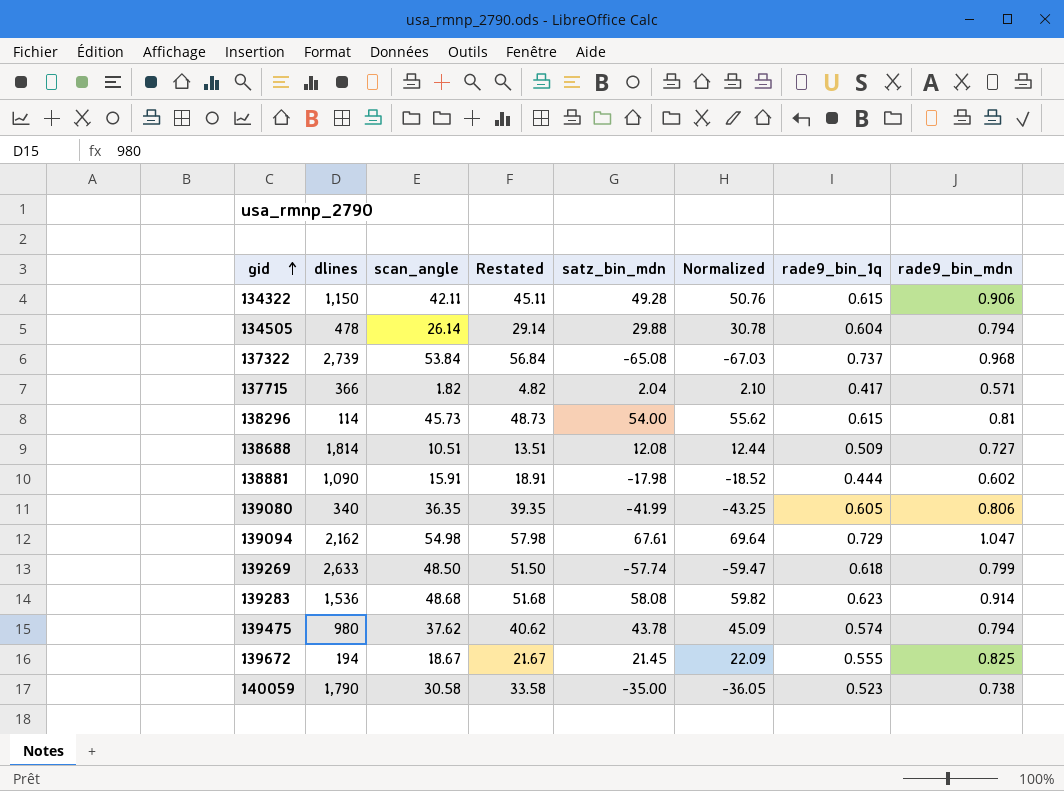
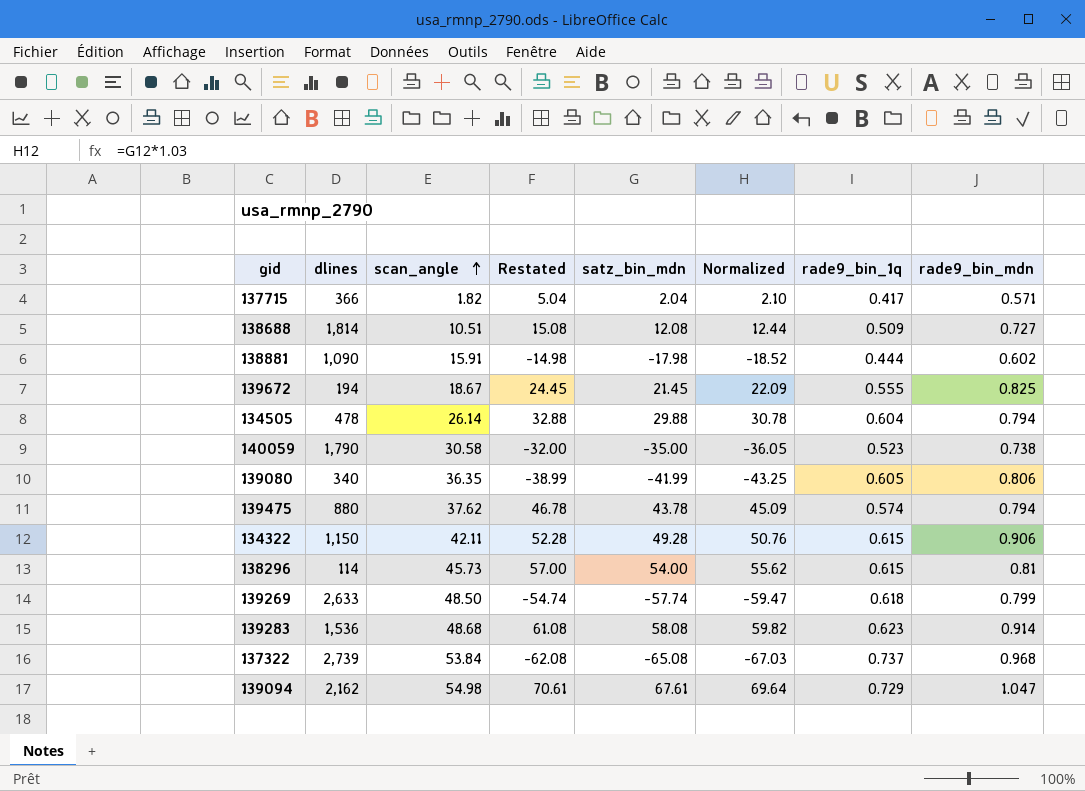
row order: gid ascending -> scan_angle ascending
column Restated | formula: [scan_angle] + 3 -> [satz_bin_mdn] + 3
139475 | dlines: 980 -> 880

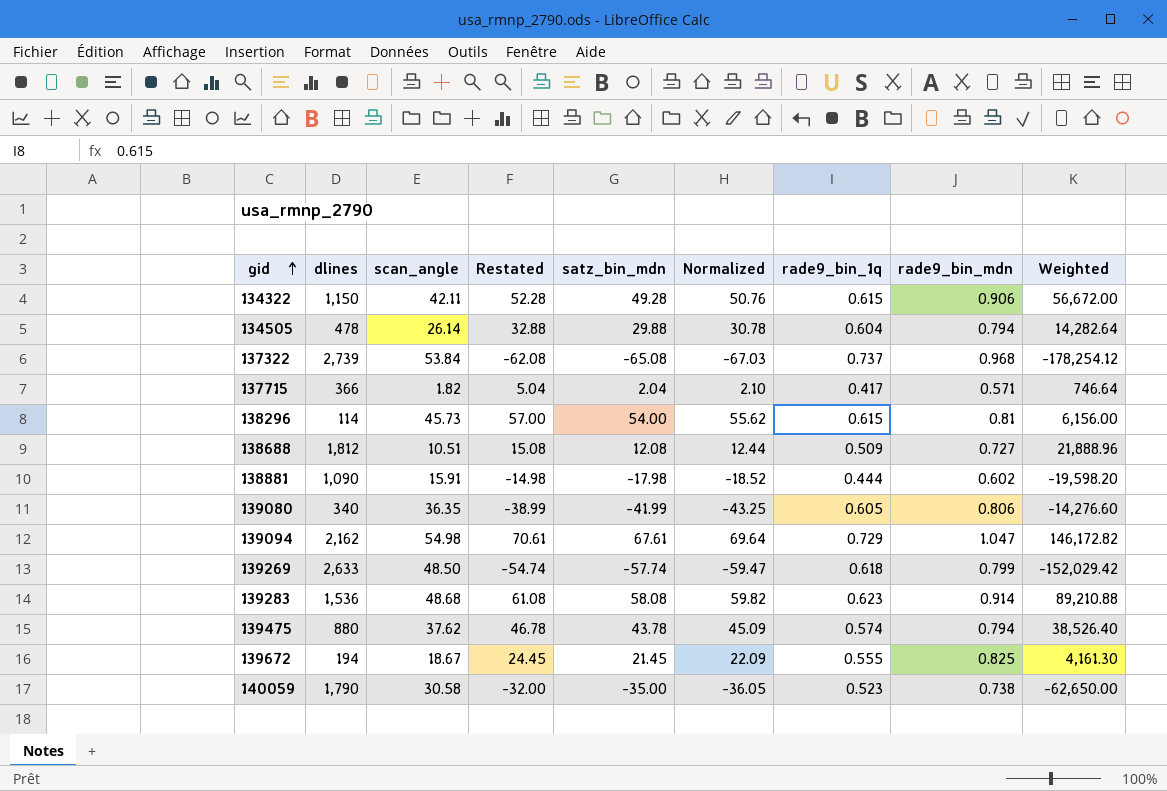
row order: scan_angle ascending -> gid ascending
column Weighted | formula: none -> [dlines] * [satz_bin_mdn]
138688 | dlines: 1,814 -> 1,812

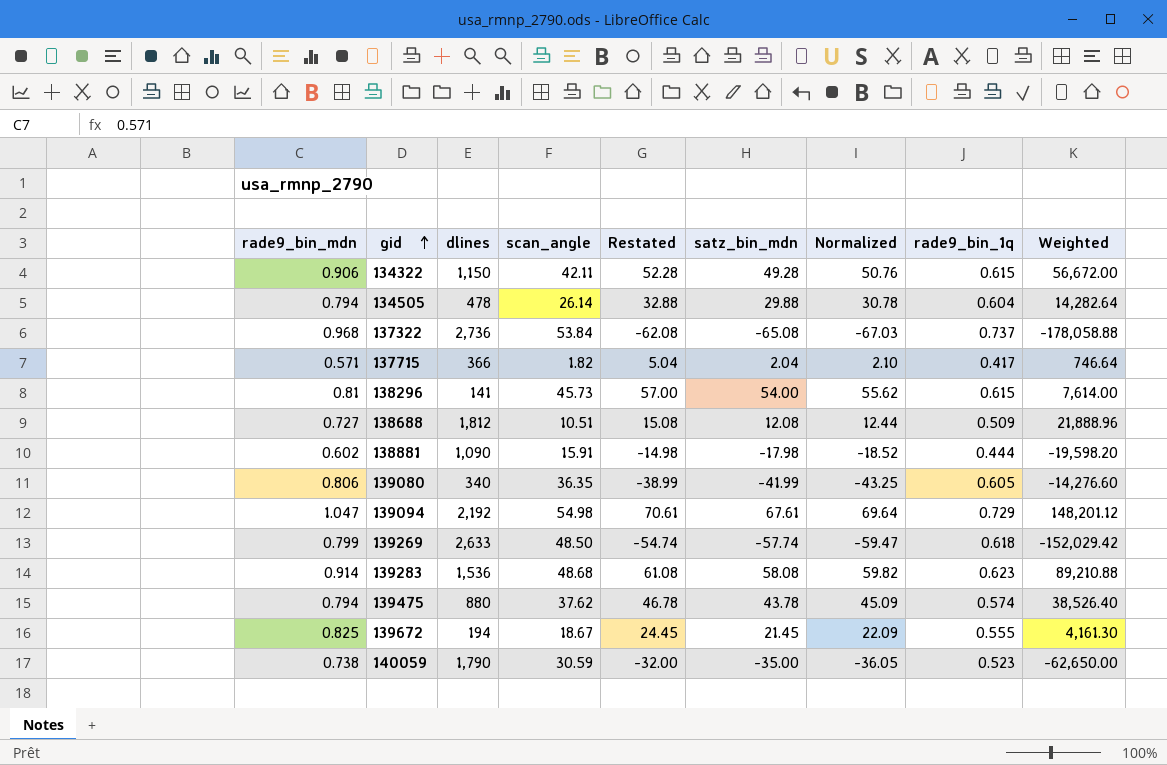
column rade9_bin_mdn | position: 8 -> 1
137322 | dlines: 2,739 -> 2,736
137322 | Weighted: -178,254.12 -> -178,058.88
138296 | dlines: 114 -> 141
138296 | Weighted: 6,156.00 -> 7,614.00
139094 | dlines: 2,162 -> 2,192
139094 | Weighted: 146,172.82 -> 148,201.12
140059 | scan_angle: 30.58 -> 30.59

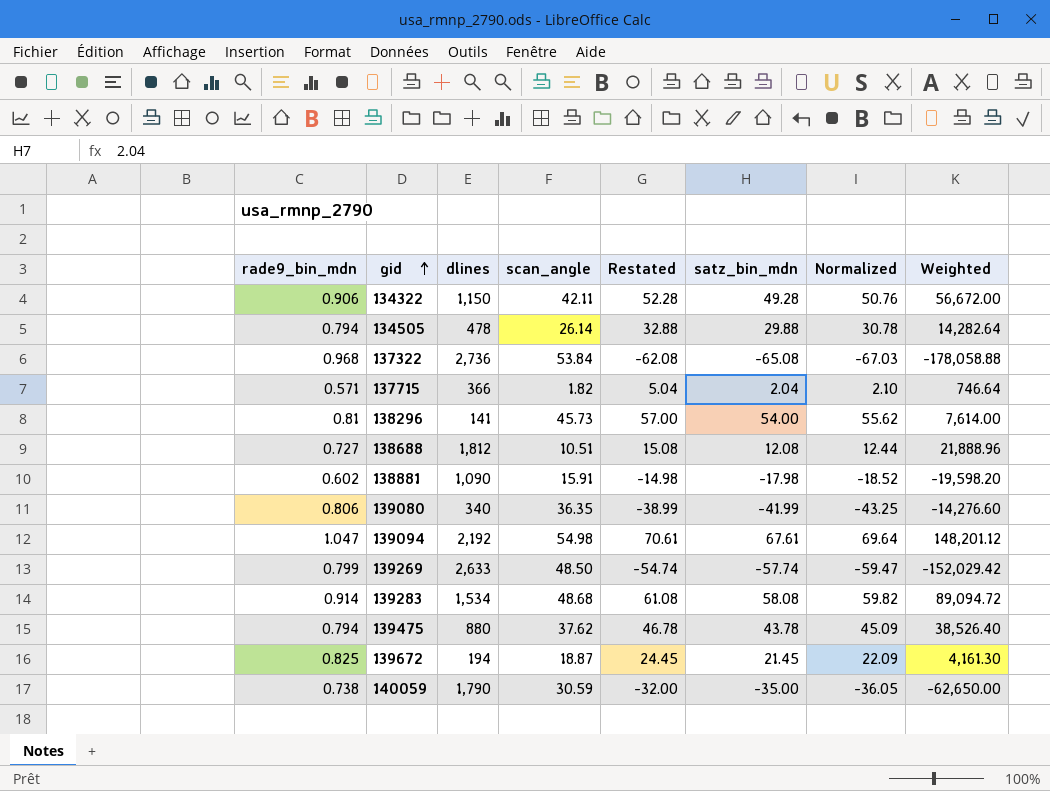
column rade9_bin_1q | position: 8 -> none
139283 | dlines: 1,536 -> 1,534
139283 | Weighted: 89,210.88 -> 89,094.72
139672 | scan_angle: 18.67 -> 18.87

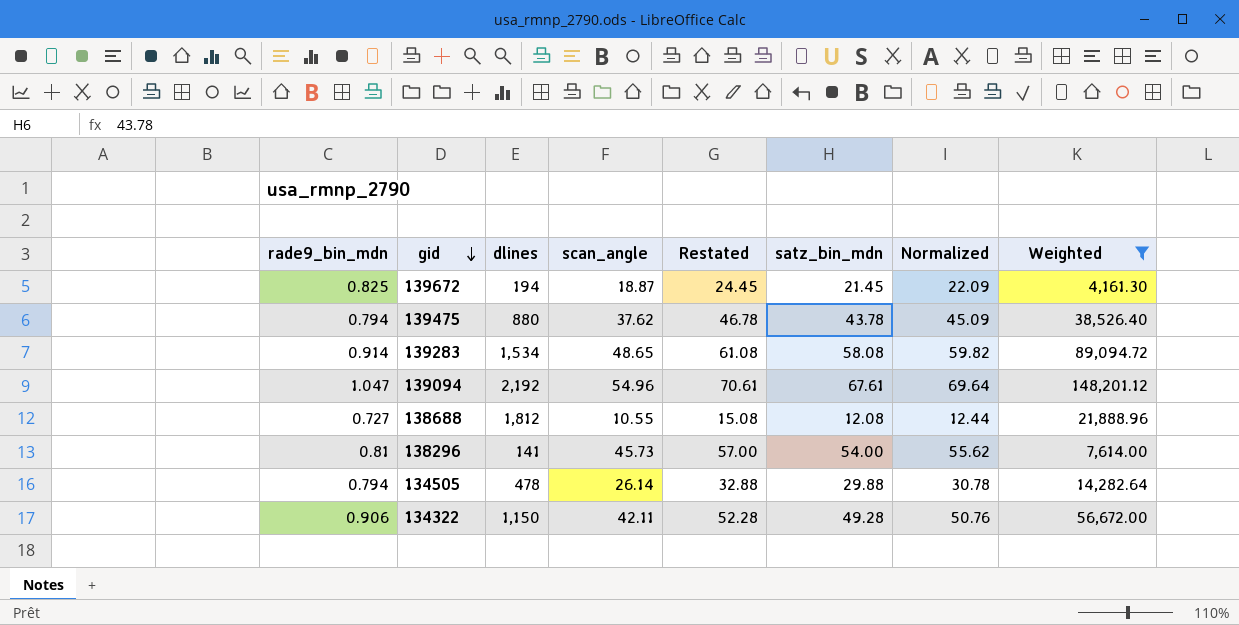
filter: none -> Weighted >= 4,161.30
row order: gid ascending -> gid descending
139283 | scan_angle: 48.68 -> 48.65
139094 | scan_angle: 54.98 -> 54.96
138688 | scan_angle: 10.51 -> 10.55

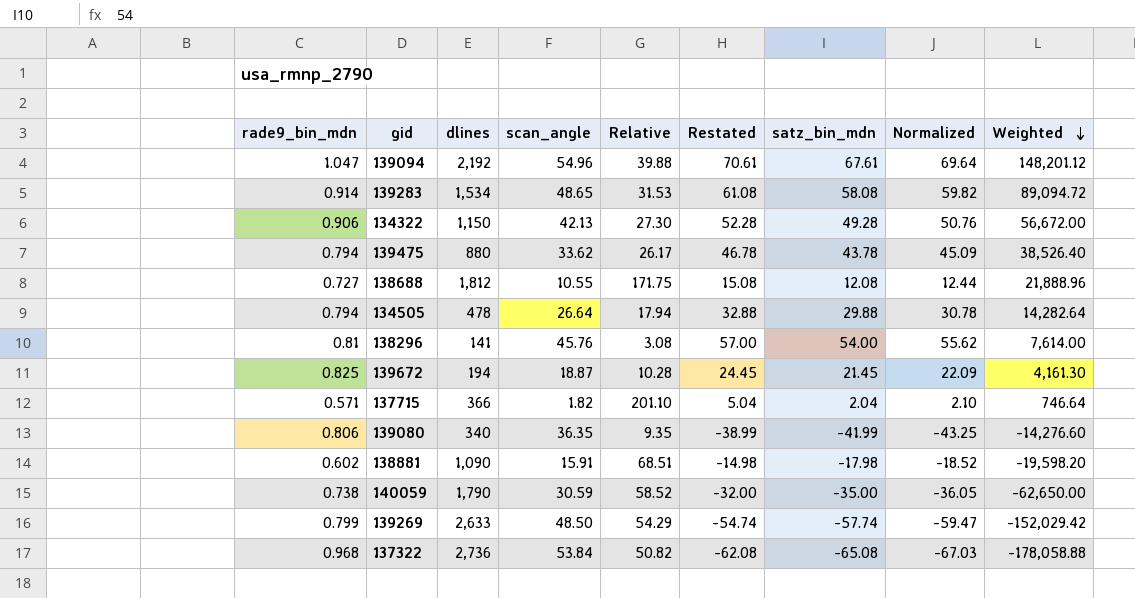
filter: Weighted >= 4,161.30 -> none
row order: gid descending -> Weighted descending
column Relative | formula: none -> [dlines] / [scan_angle]
134322 | scan_angle: 42.11 -> 42.13
139475 | scan_angle: 37.62 -> 33.62
134505 | scan_angle: 26.14 -> 26.64
138296 | scan_angle: 45.73 -> 45.76

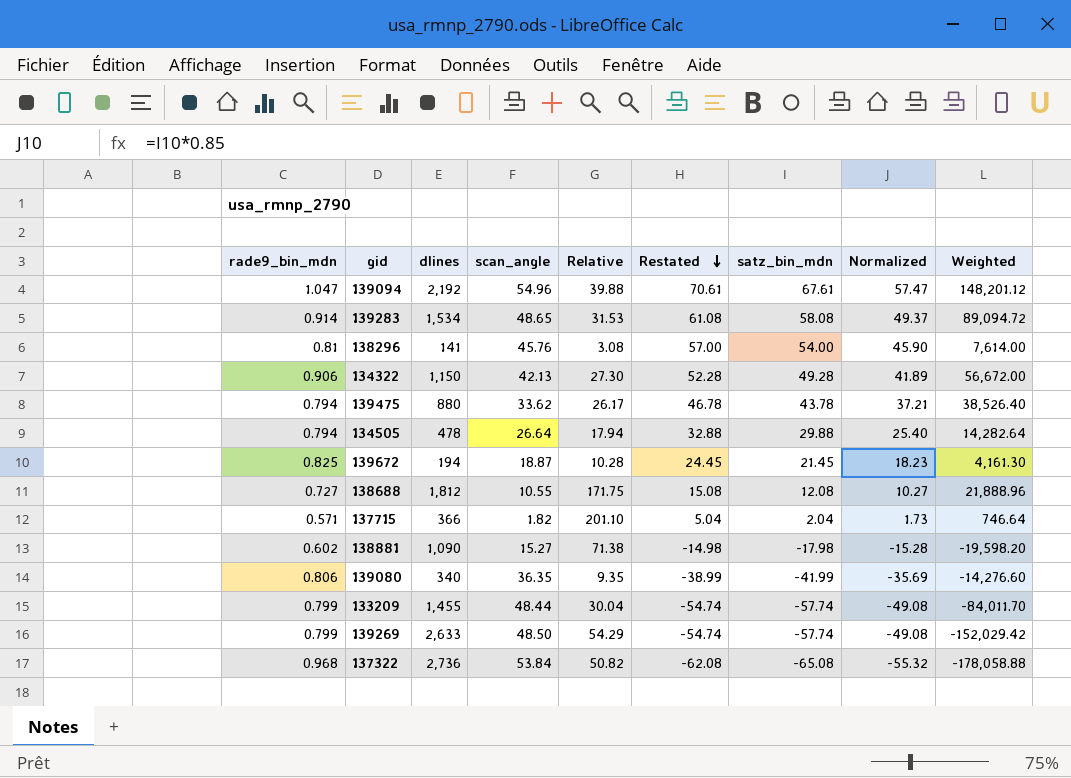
row order: Weighted descending -> Restated descending
column Normalized | formula: [satz_bin_mdn] * 1.03 -> [satz_bin_mdn] * 0.85
row 140059: 0.738 | 1,790 | 30.59 | 58.52 | -32.00 | -35.00 | -36.05 | -62,650.00 -> none
138881 | scan_angle: 15.91 -> 15.27
138881 | Relative: 68.51 -> 71.38
row 133209: none -> 0.799 | 1,455 | 48.44 | 30.04 | -54.74 | -57.74 | -49.08 | -84,011.70

